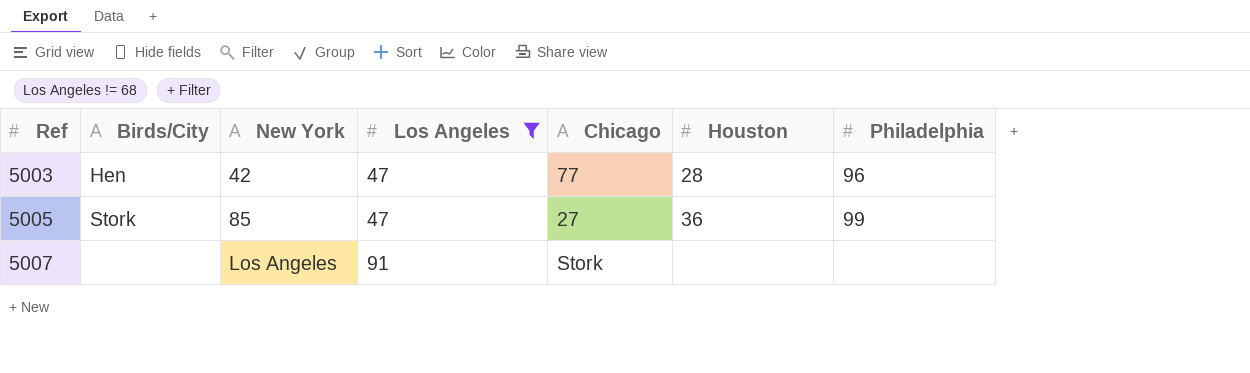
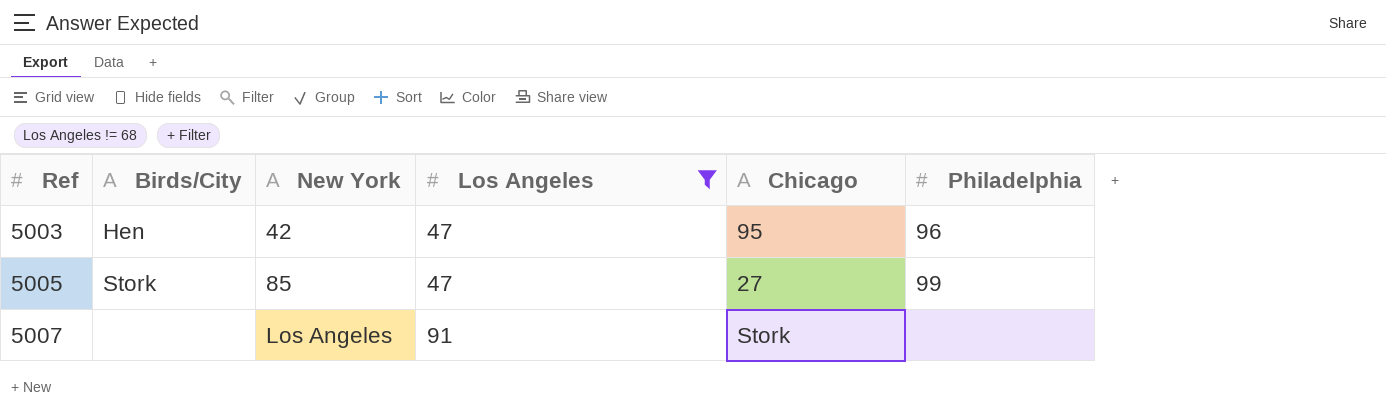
column Houston | position: 6 -> none
5003 | Chicago: 77 -> 95

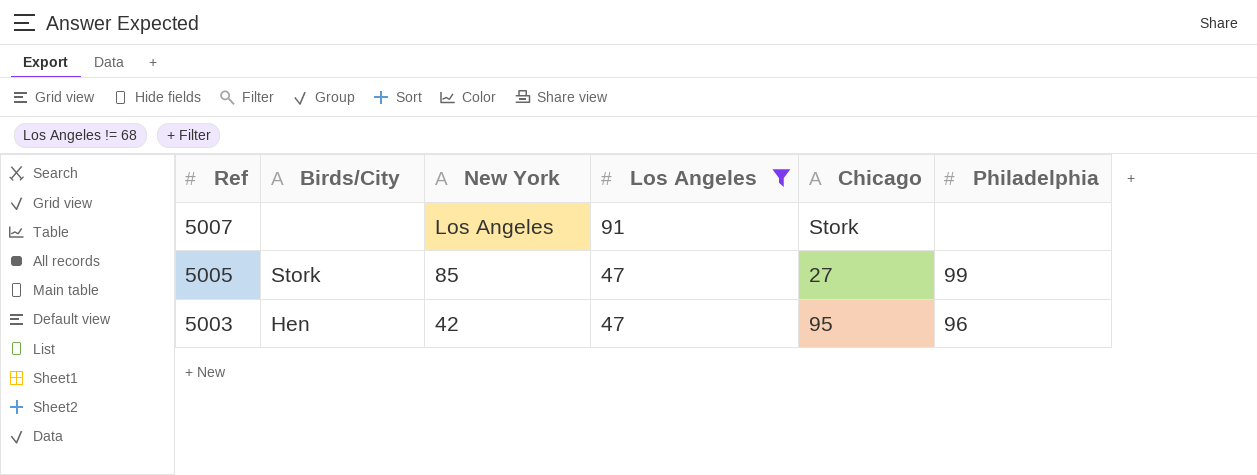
row order: Ref ascending -> Ref descending

